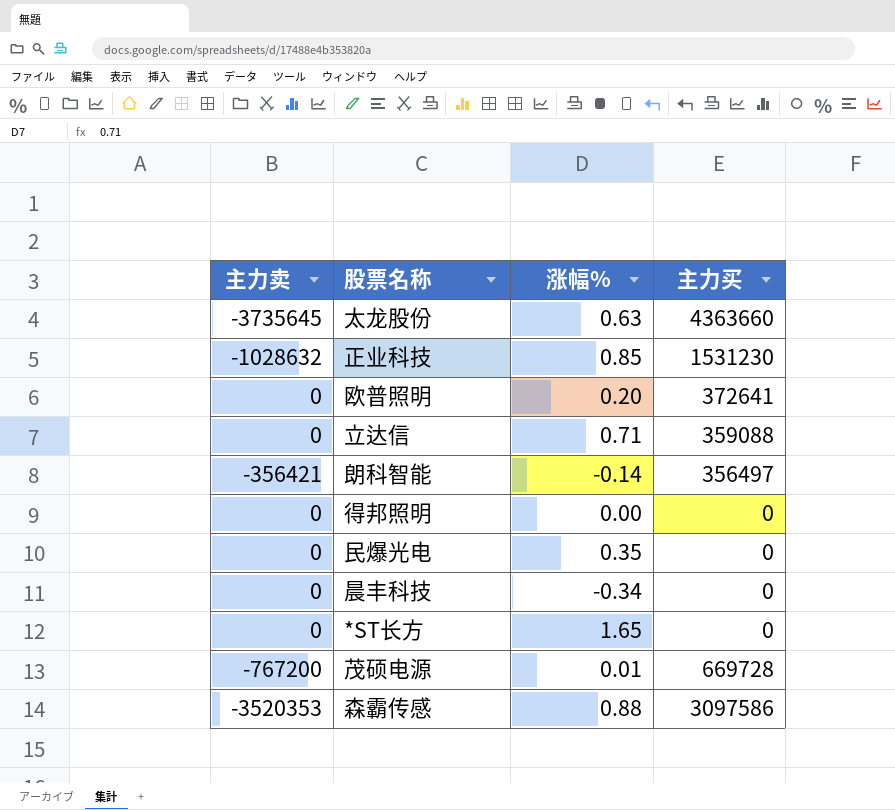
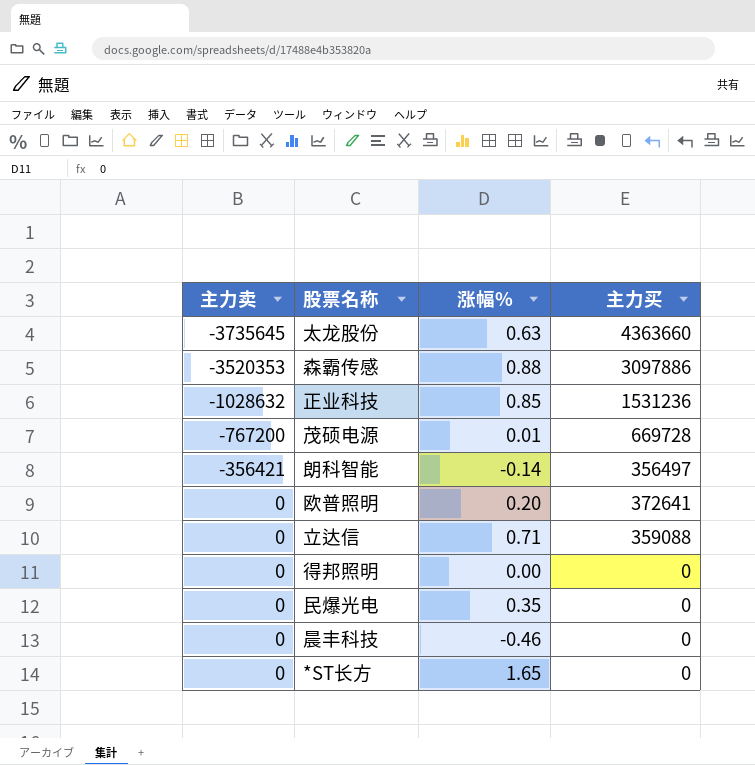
row order: none -> 主力卖 ascending
森霸传感 | 主力买: 3097586 -> 3097886
正业科技 | 主力买: 1531230 -> 1531236
晨丰科技 | 涨幅%: -0.34 -> -0.46

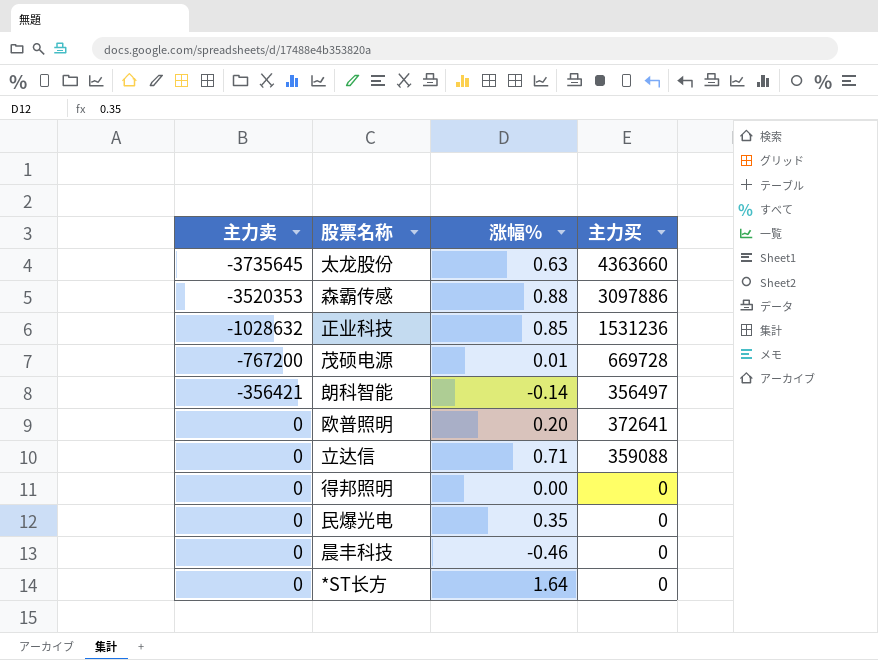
*ST长方 | 涨幅%: 1.65 -> 1.64

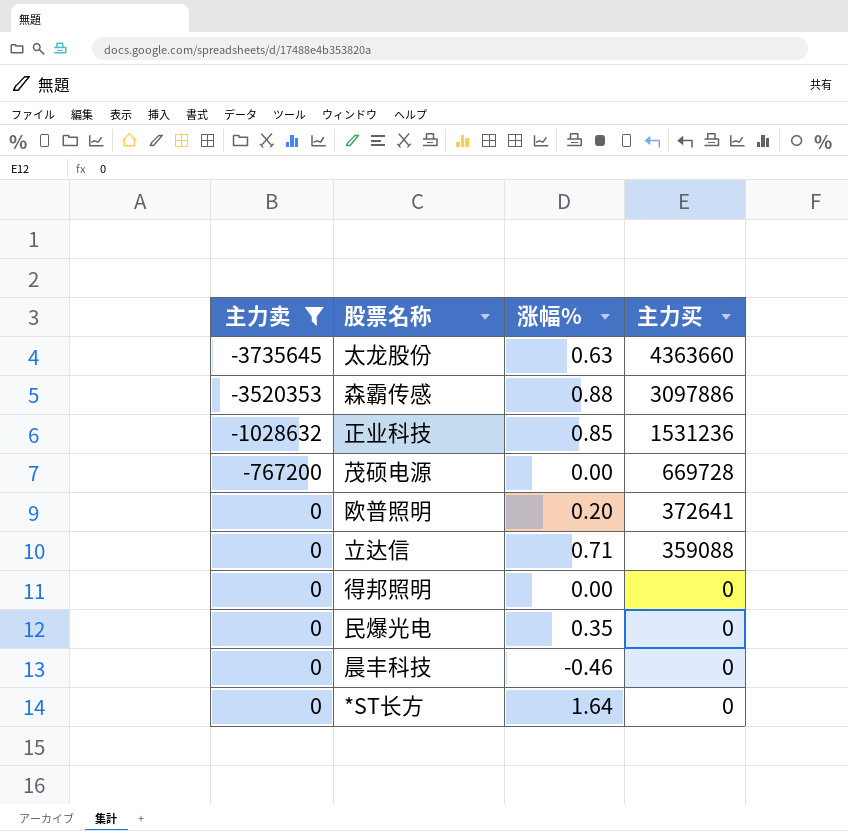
filter: none -> 主力卖 != -356421
茂硕电源 | 涨幅%: 0.01 -> 0.00

